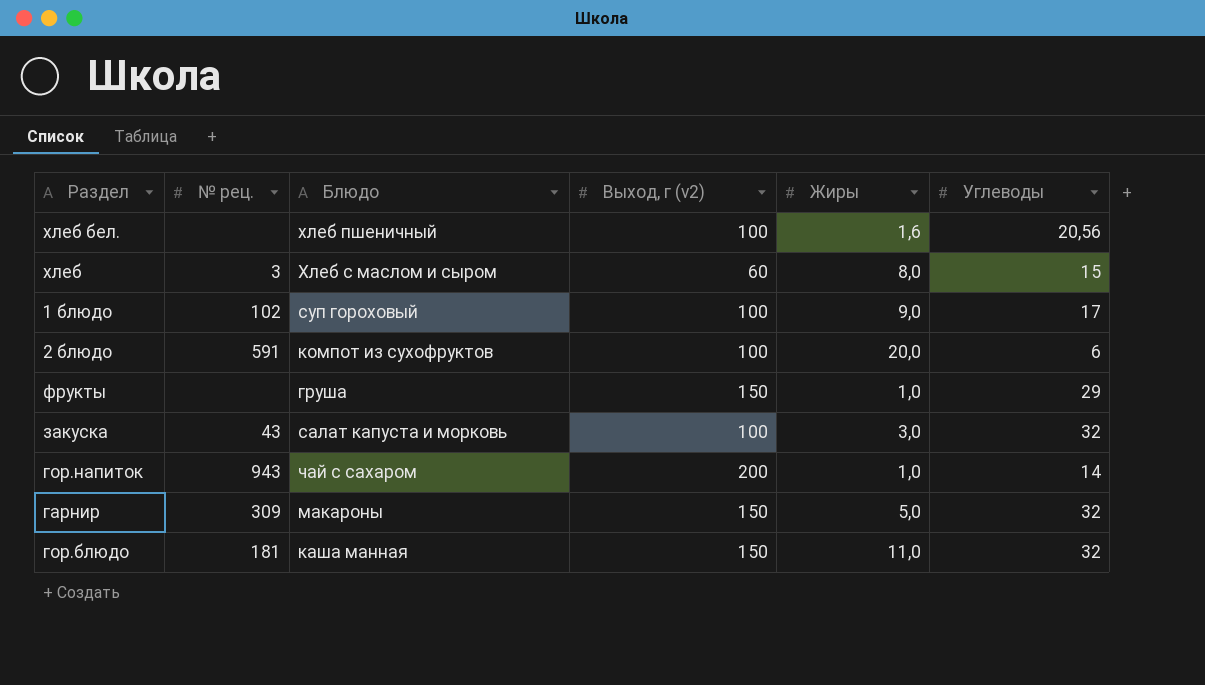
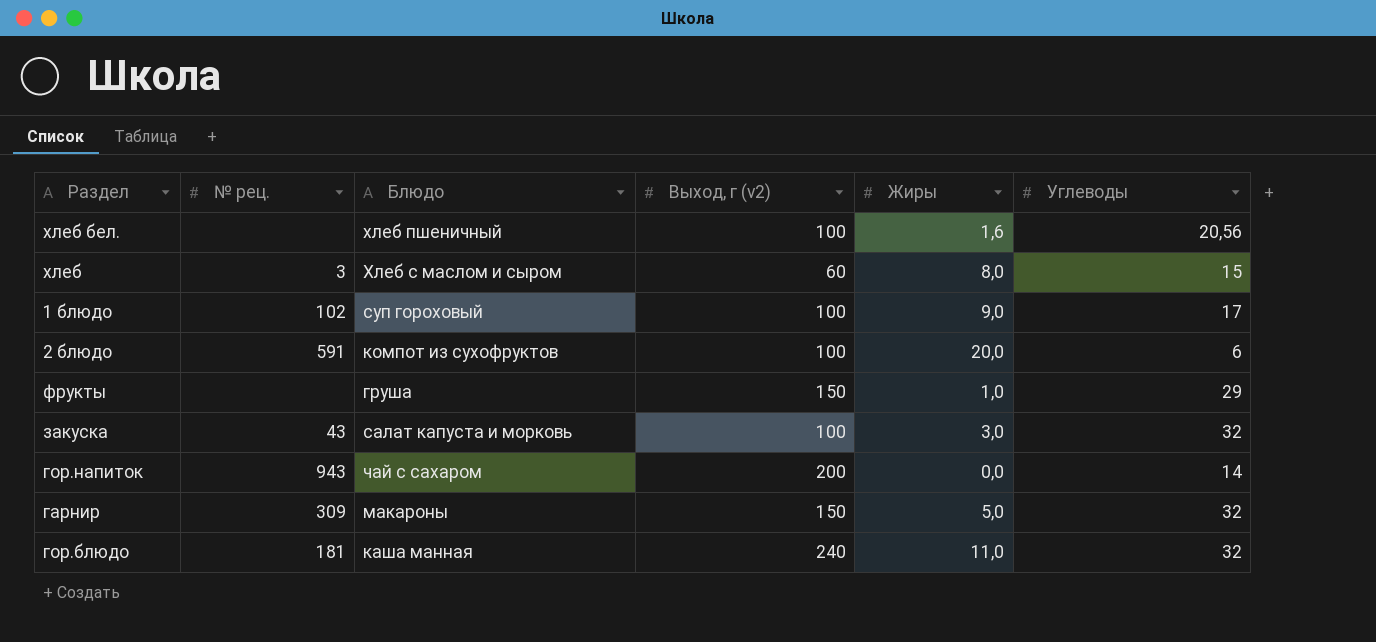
гор.напиток | Жиры: 1,0 -> 0,0
гор.блюдо | Выход, г (v2): 150 -> 240

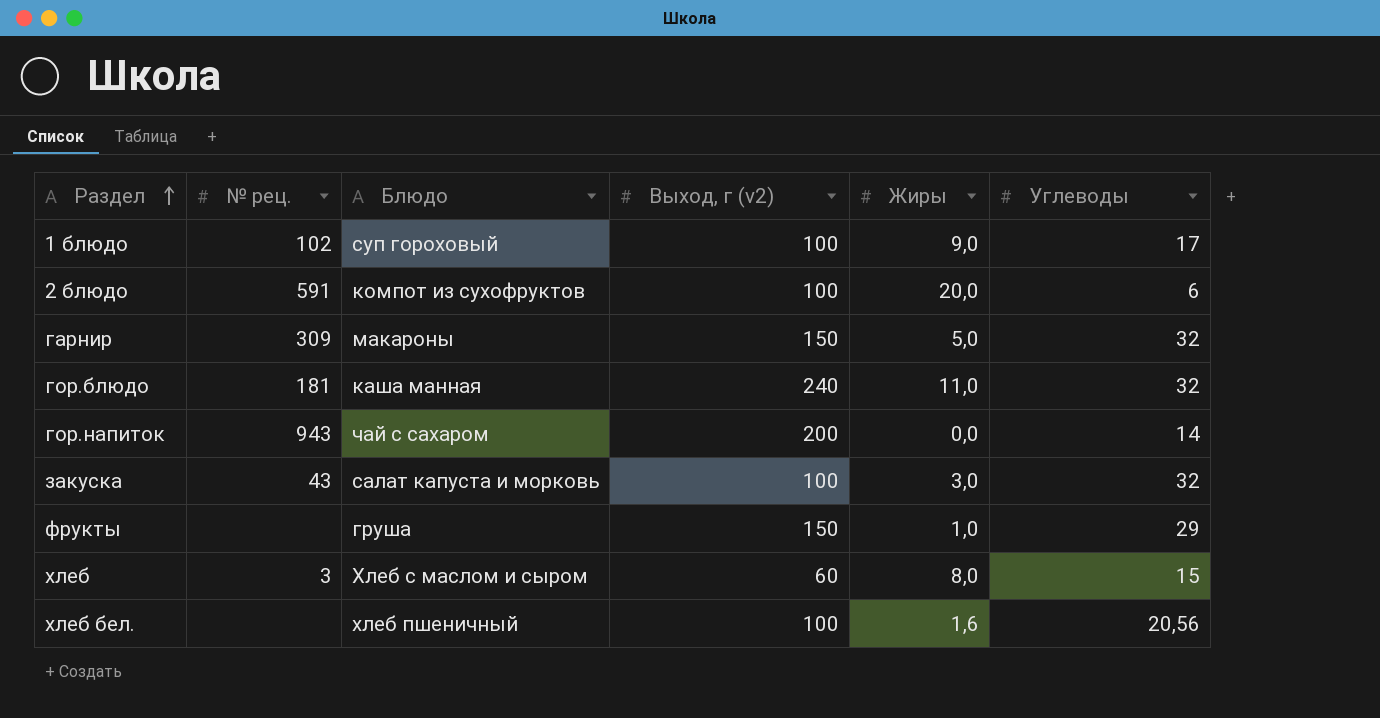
row order: none -> Раздел ascending

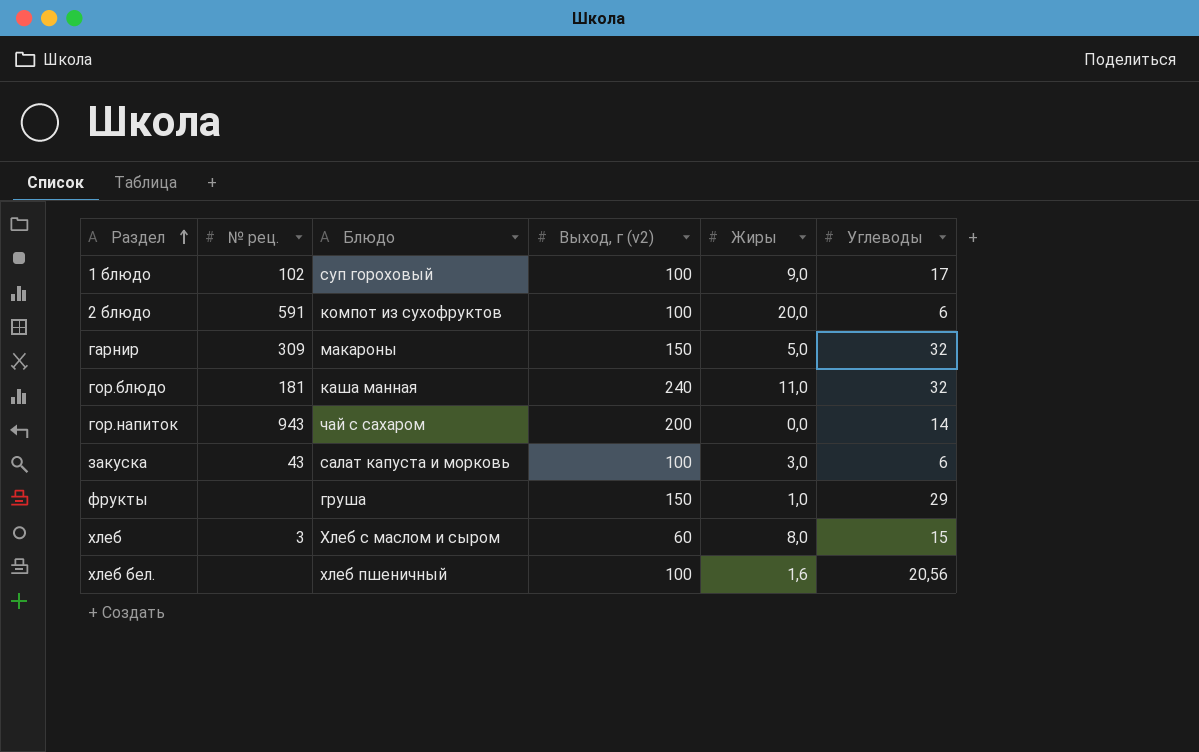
закуска | Углеводы: 32 -> 6

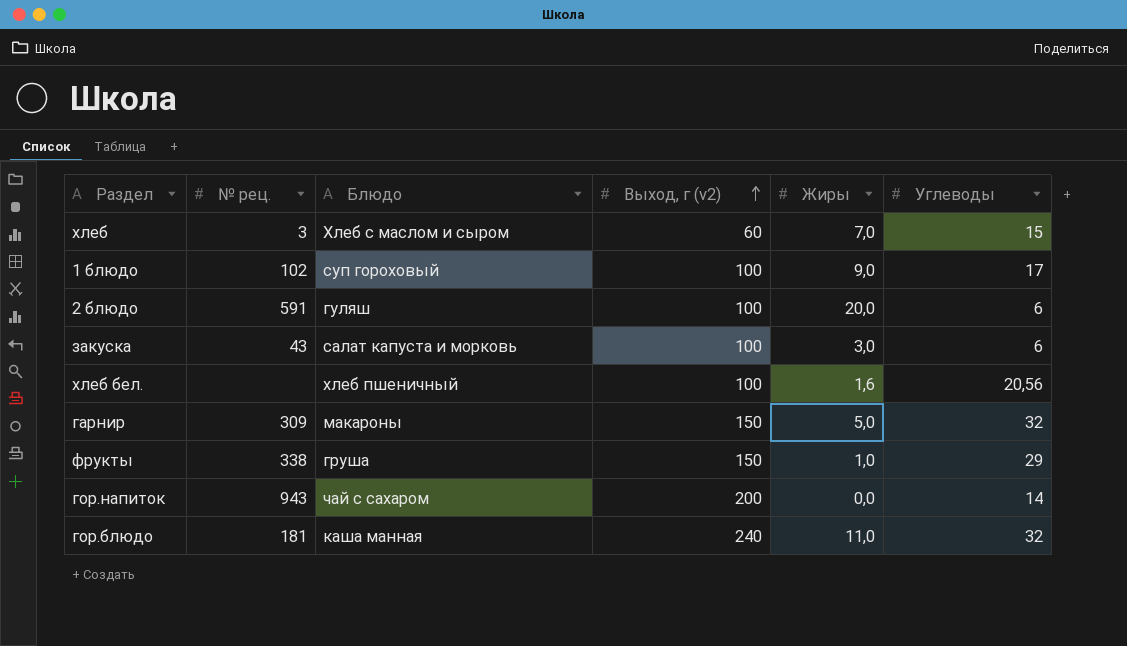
row order: Раздел ascending -> Выход, г (v2) ascending
хлеб | Жиры: 8,0 -> 7,0
2 блюдо | Блюдо: компот из сухофруктов -> гуляш
фрукты | № рец.: none -> 338

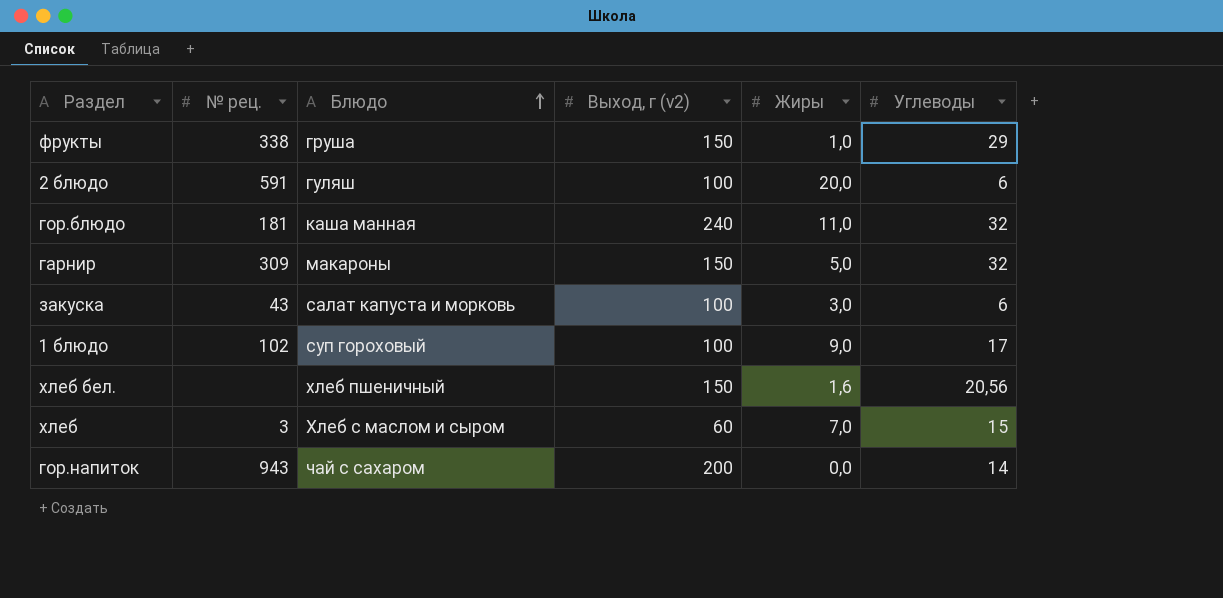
row order: Выход, г (v2) ascending -> Блюдо ascending
хлеб бел. | Выход, г (v2): 100 -> 150

